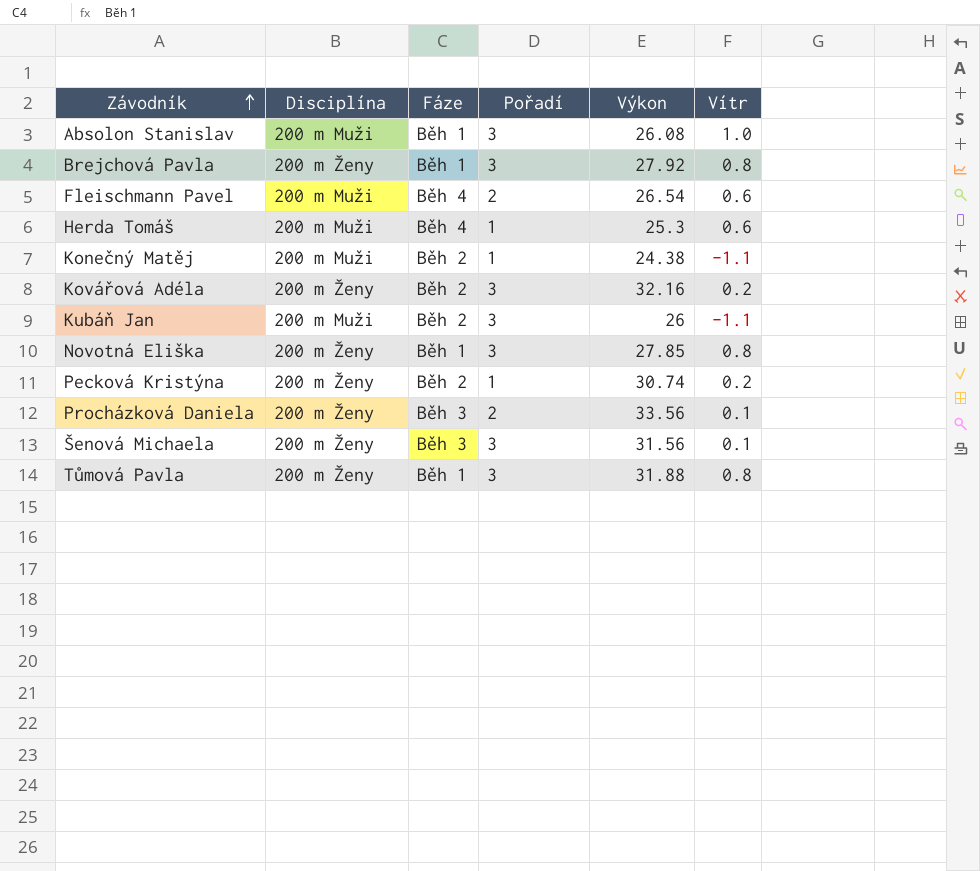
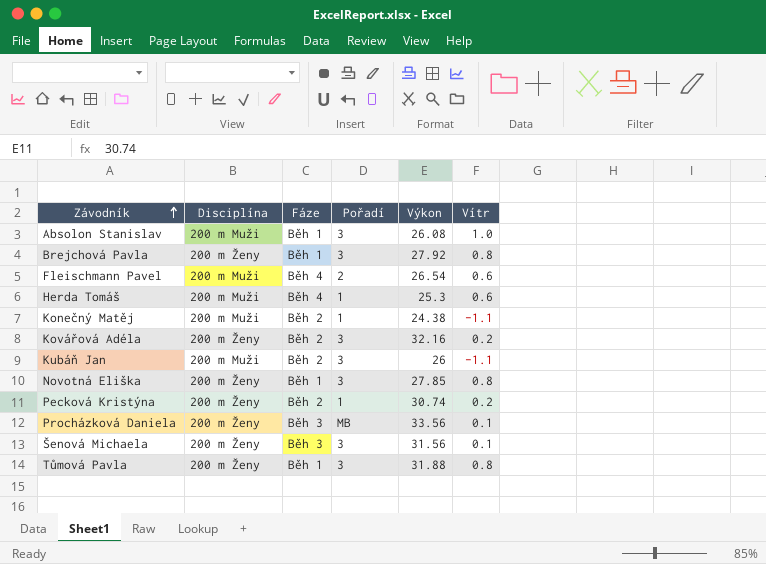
Procházková Daniela | Pořadí: 2 -> MB

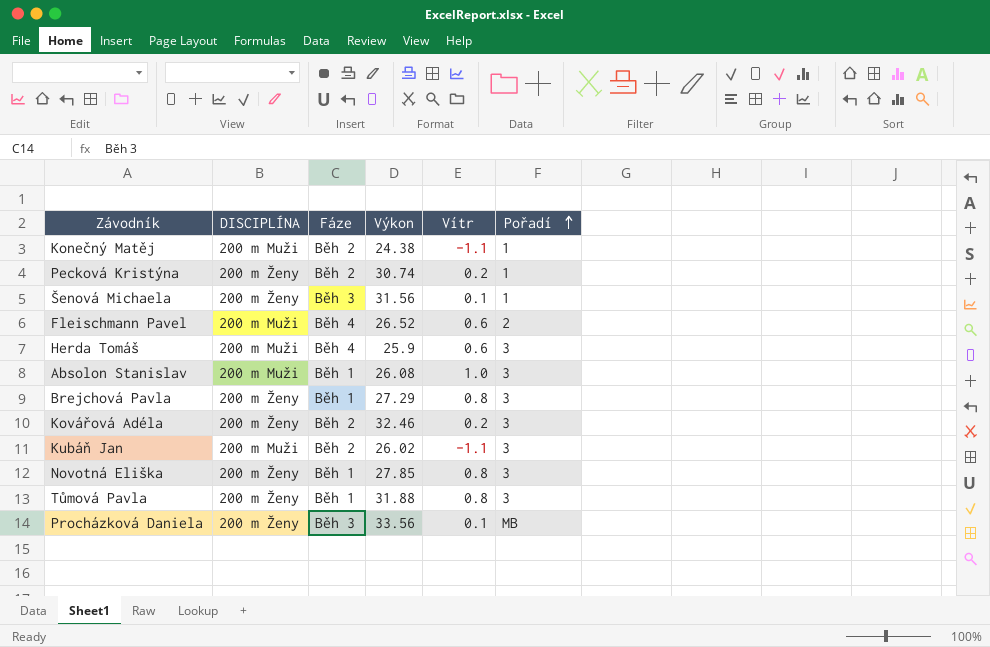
row order: Závodník ascending -> Pořadí ascending
column name: Disciplína -> DISCIPLÍNA
column Pořadí | position: 4 -> 6
Šenová Michaela | Pořadí: 3 -> 1
Fleischmann Pavel | Výkon: 26.54 -> 26.52
Herda Tomáš | Výkon: 25.3 -> 25.9
Herda Tomáš | Pořadí: 1 -> 3
Brejchová Pavla | Výkon: 27.92 -> 27.29
Kovářová Adéla | Výkon: 32.16 -> 32.46
Kubáň Jan | Výkon: 26 -> 26.02

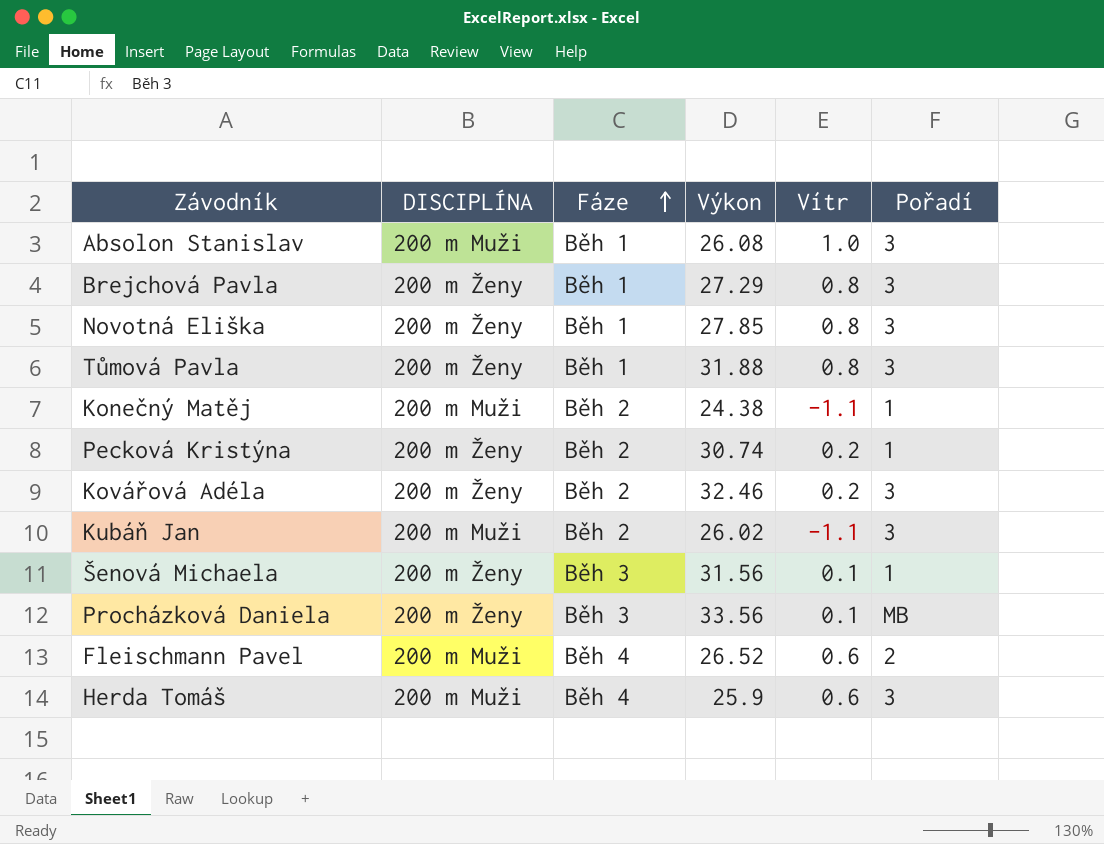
row order: Pořadí ascending -> Fáze ascending

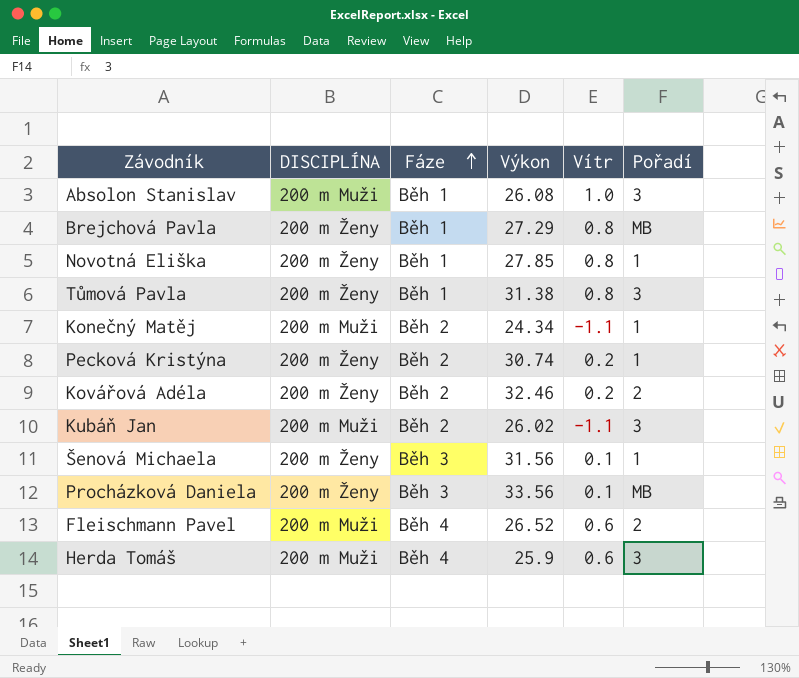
Brejchová Pavla | Pořadí: 3 -> MB
Novotná Eliška | Pořadí: 3 -> 1
Tůmová Pavla | Výkon: 31.88 -> 31.38
Konečný Matěj | Výkon: 24.38 -> 24.34
Kovářová Adéla | Pořadí: 3 -> 2

